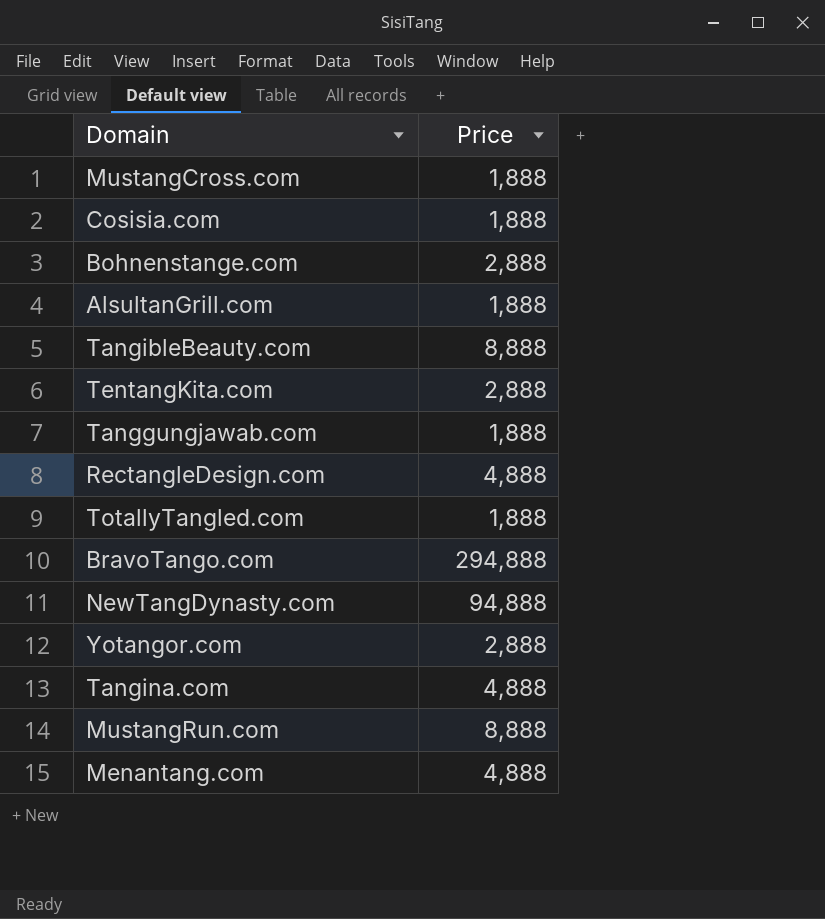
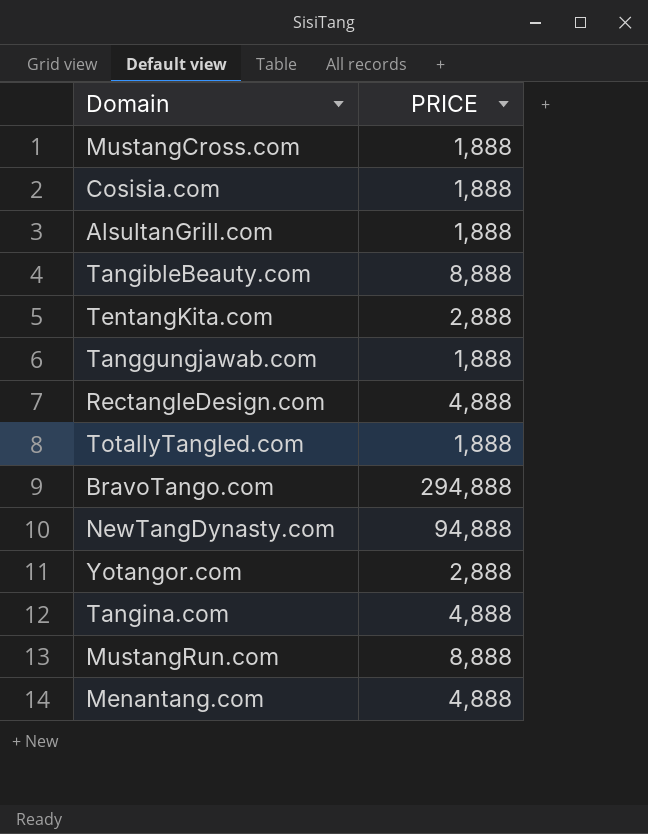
column name: Price -> PRICE
row Bohnenstange.com: 2,888 -> none

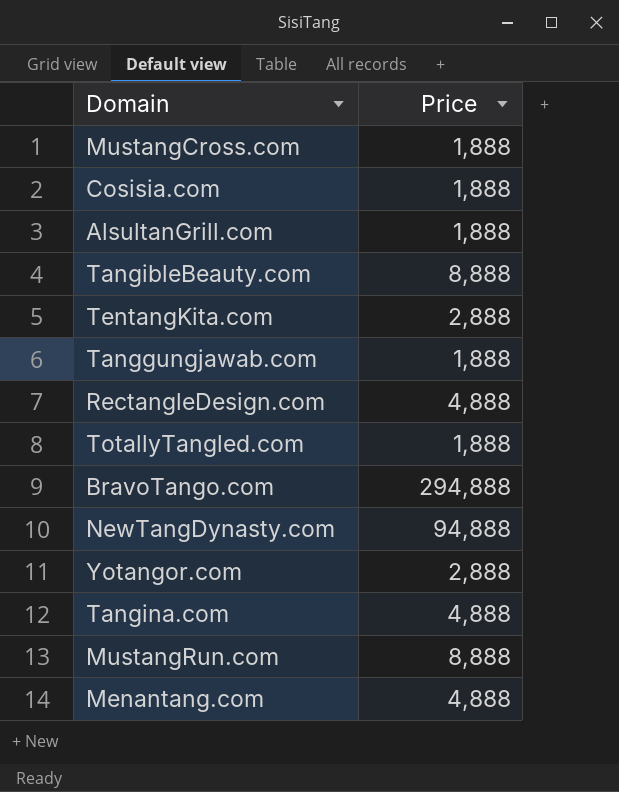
column name: PRICE -> Price

